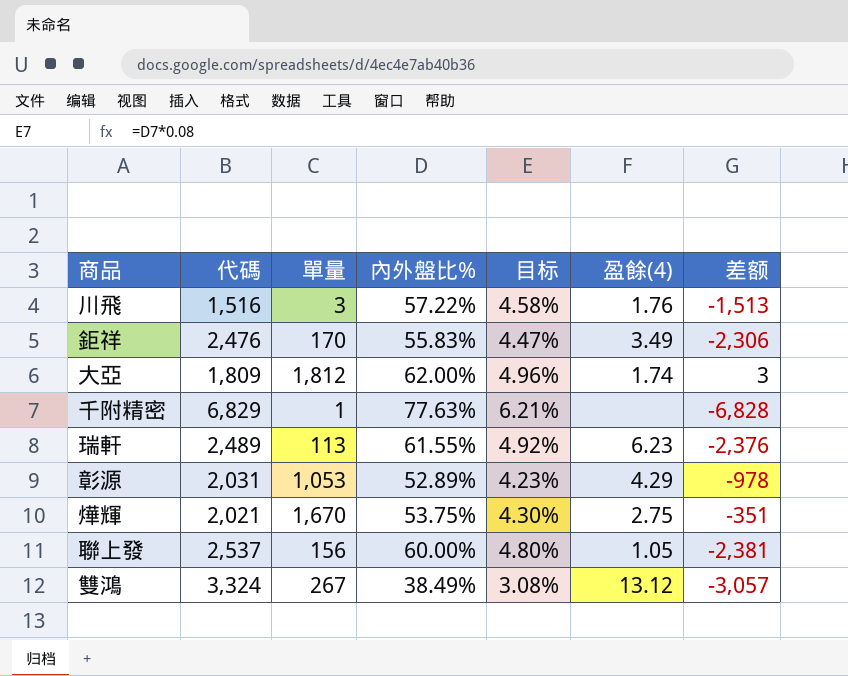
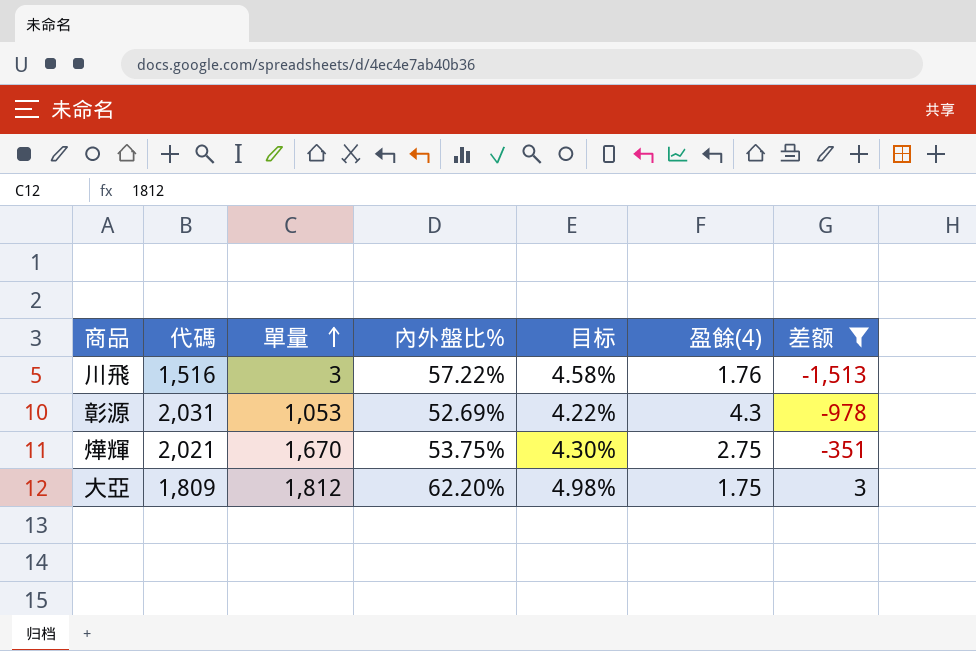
filter: none -> 差额 >= -1,513
row order: none -> 單量 ascending
彰源 | 內外盤比%: 52.89% -> 52.69%
彰源 | 目标: 4.23% -> 4.22%
彰源 | 盈餘(4): 4.29 -> 4.3
大亞 | 內外盤比%: 62.00% -> 62.20%
大亞 | 目标: 4.96% -> 4.98%
大亞 | 盈餘(4): 1.74 -> 1.75

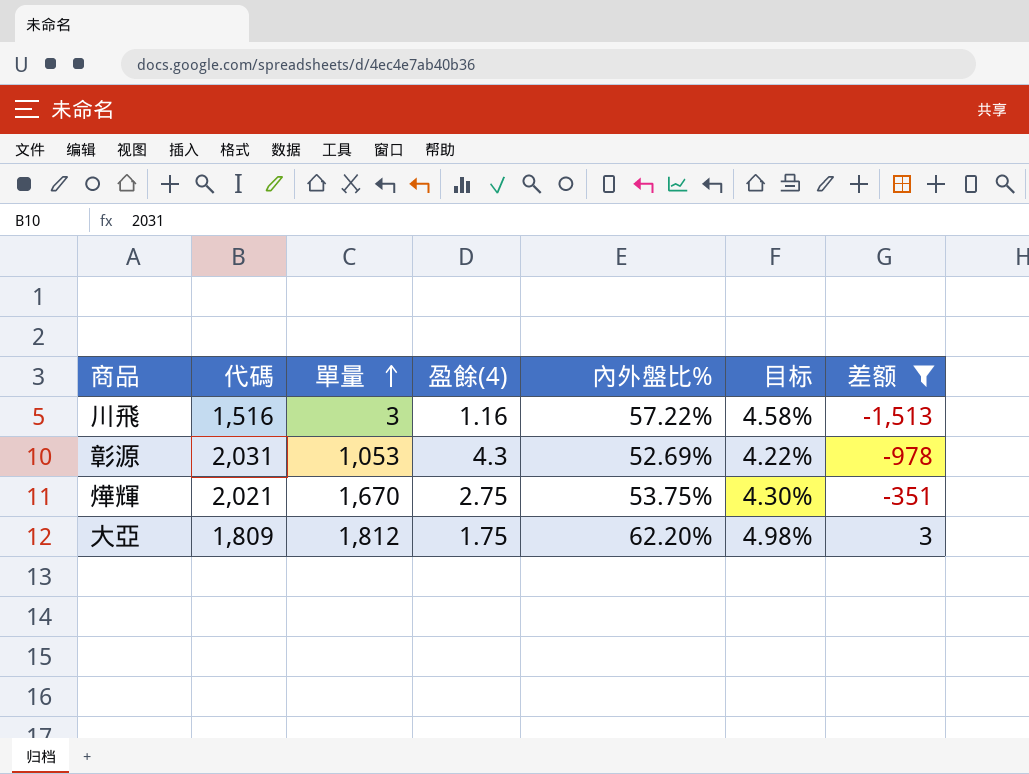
column 盈餘(4) | position: 6 -> 4
川飛 | 盈餘(4): 1.76 -> 1.16

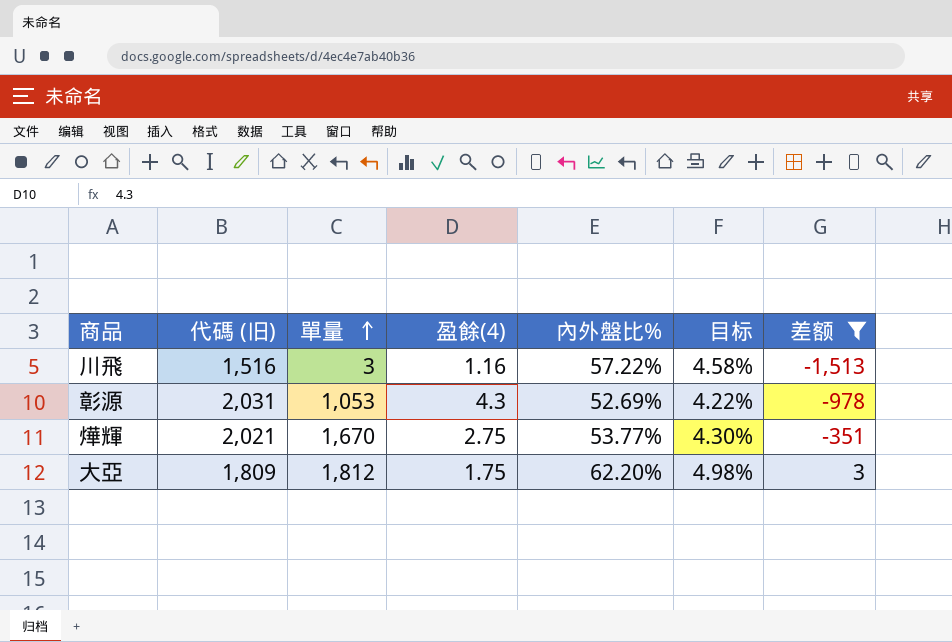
column name: 代碼 -> 代碼 (旧)
燁輝 | 內外盤比%: 53.75% -> 53.77%

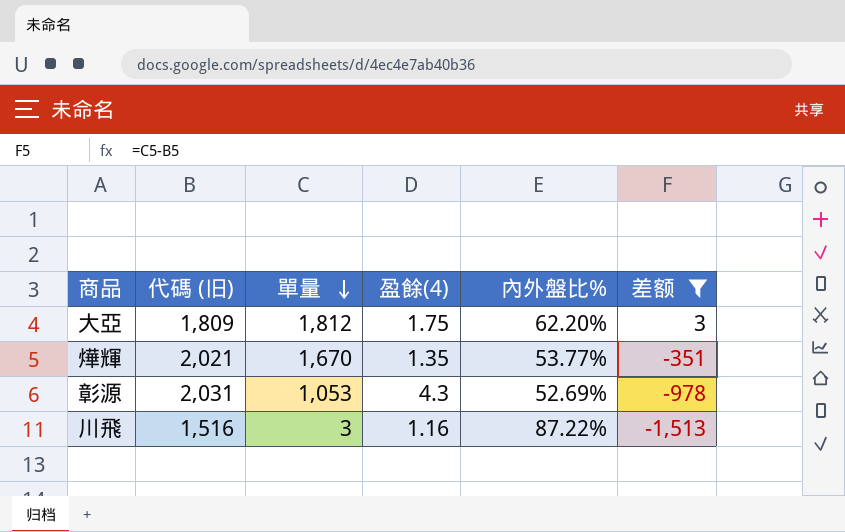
row order: 單量 ascending -> 單量 descending
column 目标 | formula: [內外盤比%] * 0.08 -> none
燁輝 | 盈餘(4): 2.75 -> 1.35
川飛 | 內外盤比%: 57.22% -> 87.22%

